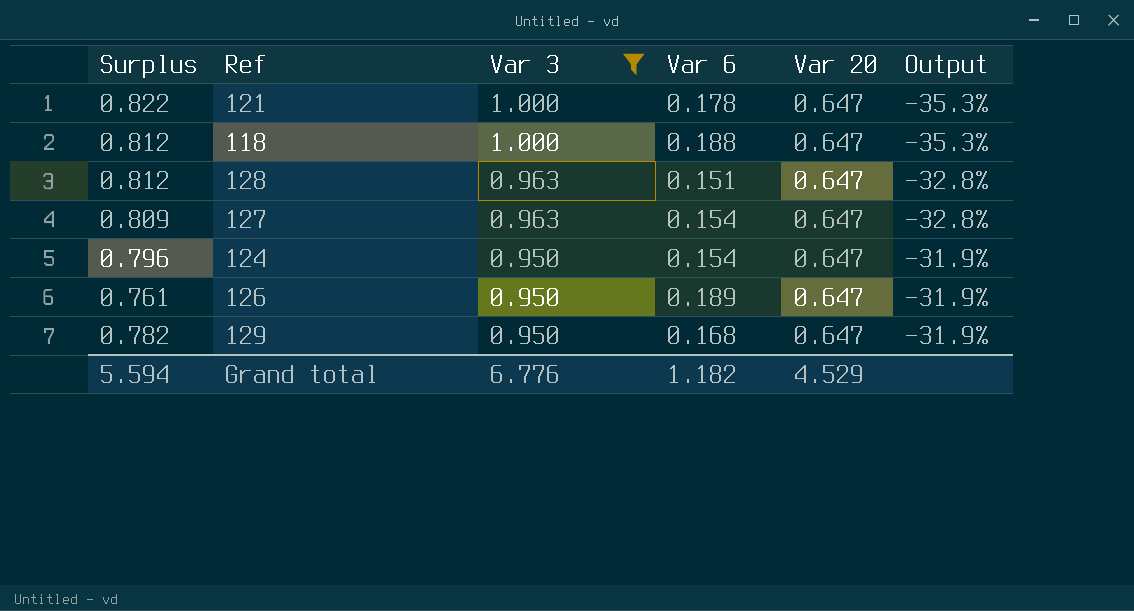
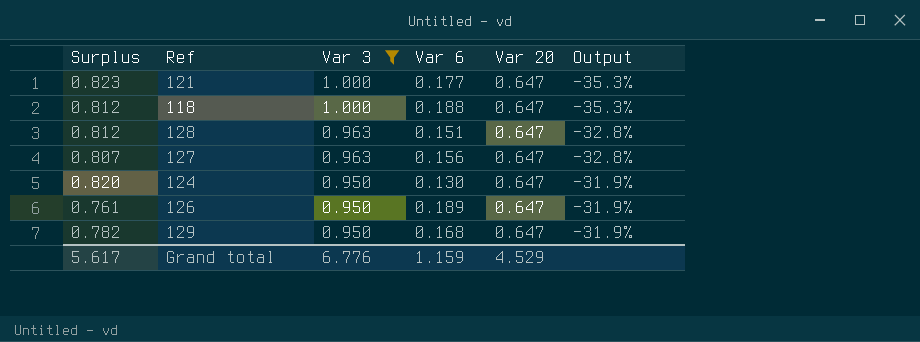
121 | Surplus: 0.822 -> 0.823
121 | Var 6: 0.178 -> 0.177
127 | Surplus: 0.809 -> 0.807
127 | Var 6: 0.154 -> 0.156
124 | Surplus: 0.796 -> 0.820
124 | Var 6: 0.154 -> 0.130
Grand total | Surplus: 5.594 -> 5.617
Grand total | Var 6: 1.182 -> 1.159

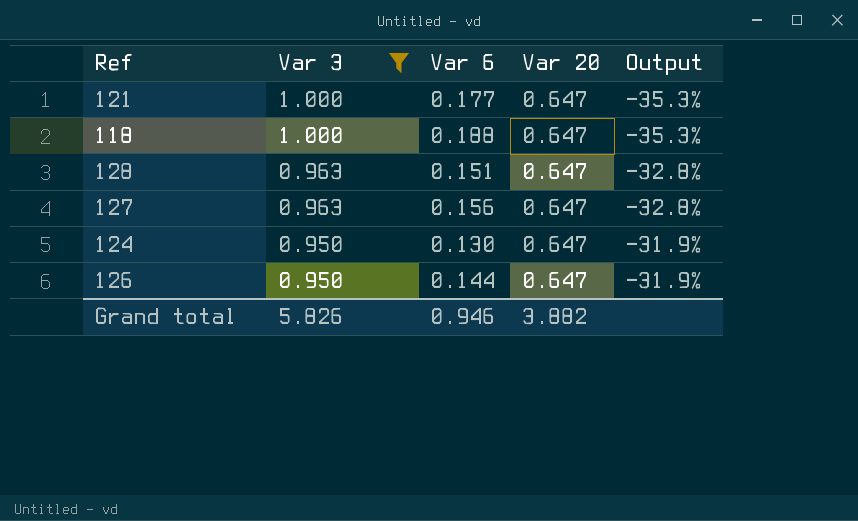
column Surplus | formula: [Var 3] - [Var 6] -> none
row 129: 0.782 | 0.950 | 0.168 | 0.647 | -31.9% -> none
126 | Var 6: 0.189 -> 0.144
Grand total | Var 3: 6.776 -> 5.826
Grand total | Var 6: 1.159 -> 0.946
Grand total | Var 20: 4.529 -> 3.882

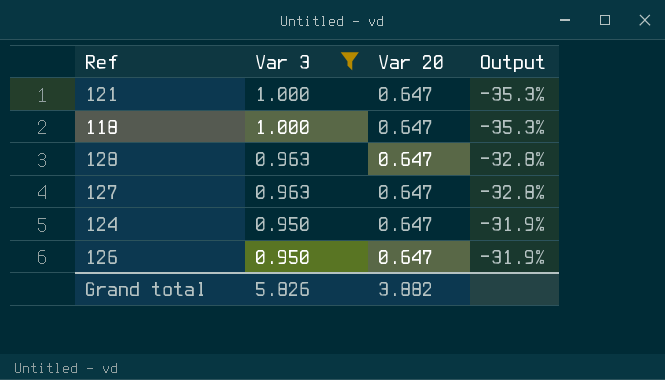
column Var 6 | position: 3 -> none

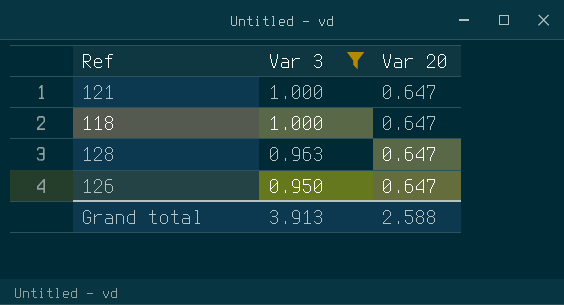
column Output | formula: ([Var 20] - [Var 3]) / [Var 3] -> none
row 127: 0.963 | 0.647 | -32.8% -> none
row 124: 0.950 | 0.647 | -31.9% -> none
Grand total | Var 3: 5.826 -> 3.913
Grand total | Var 20: 3.882 -> 2.588

